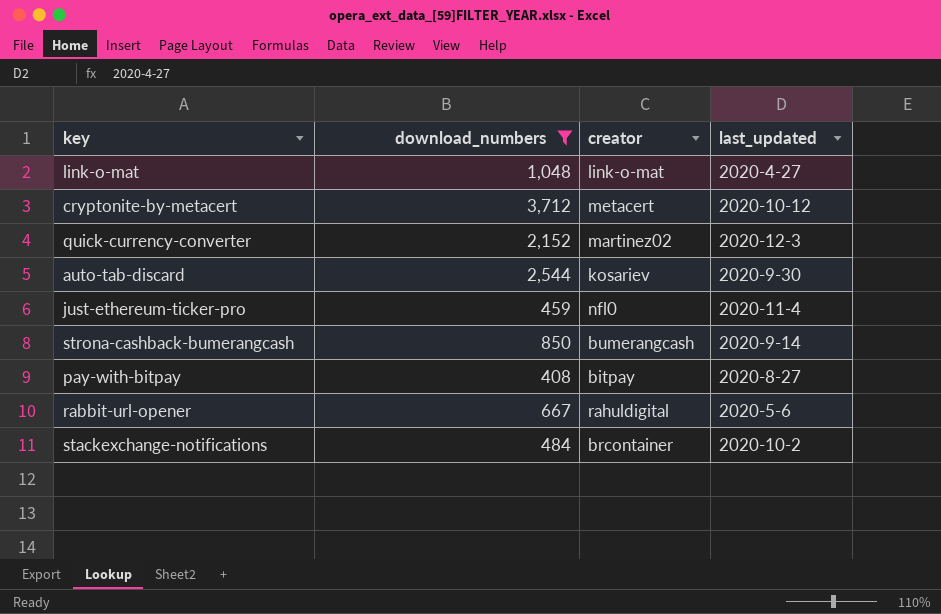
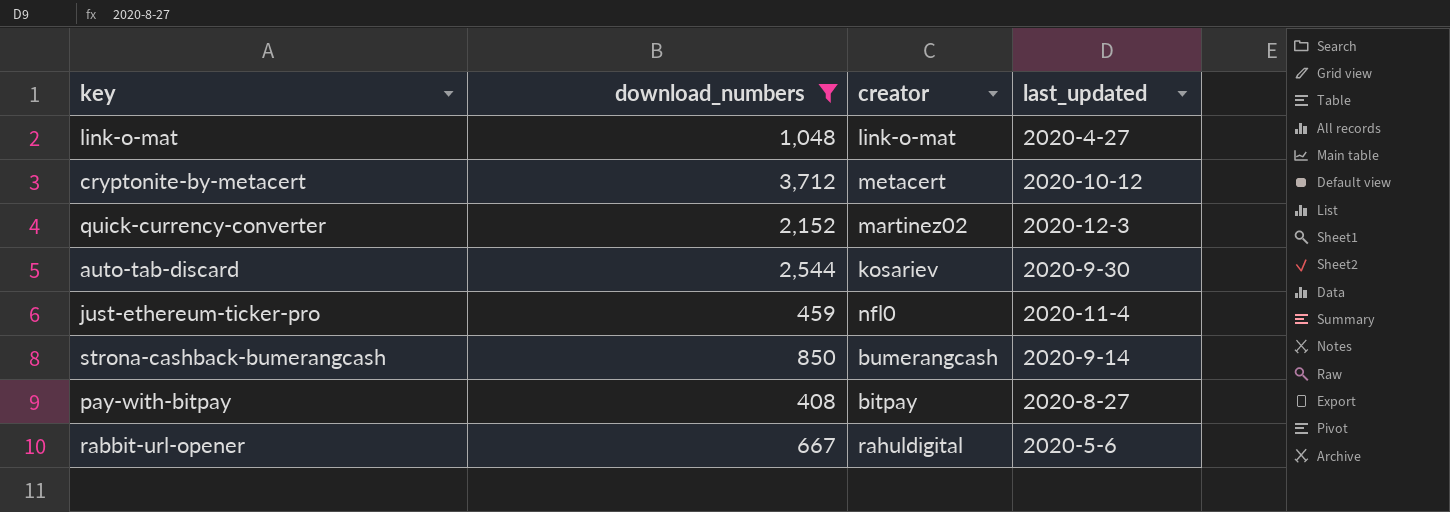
row stackexchange-notifications: 484 | brcontainer | 2020-10-2 -> none

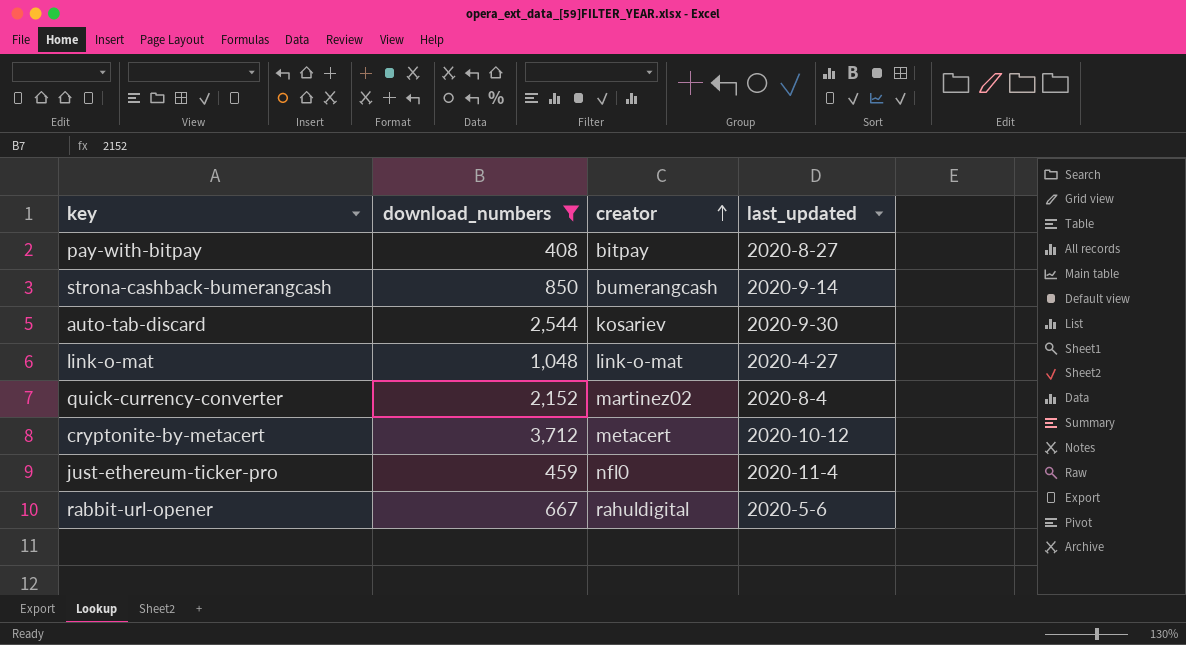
row order: none -> creator ascending
quick-currency-converter | last_updated: 2020-12-3 -> 2020-8-4

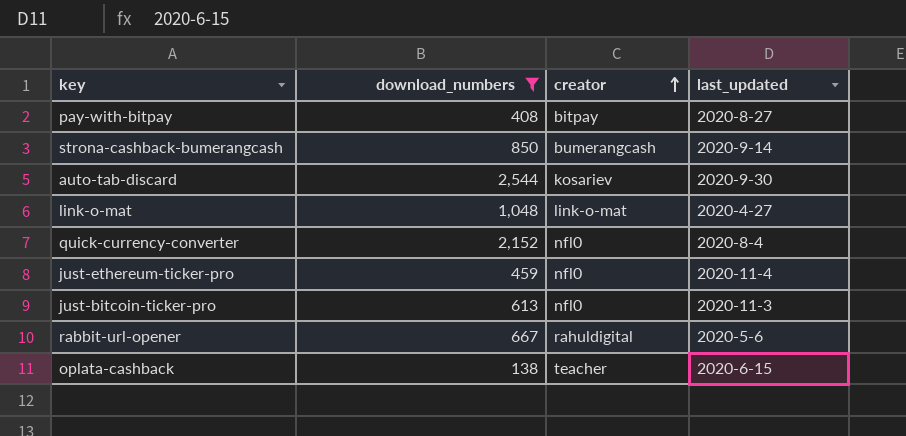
row cryptonite-by-metacert: 3,712 | metacert | 2020-10-12 -> none
quick-currency-converter | creator: martinez02 -> nfl0
row just-bitcoin-ticker-pro: none -> 613 | nfl0 | 2020-11-3
row oplata-cashback: none -> 138 | teacher | 2020-6-15

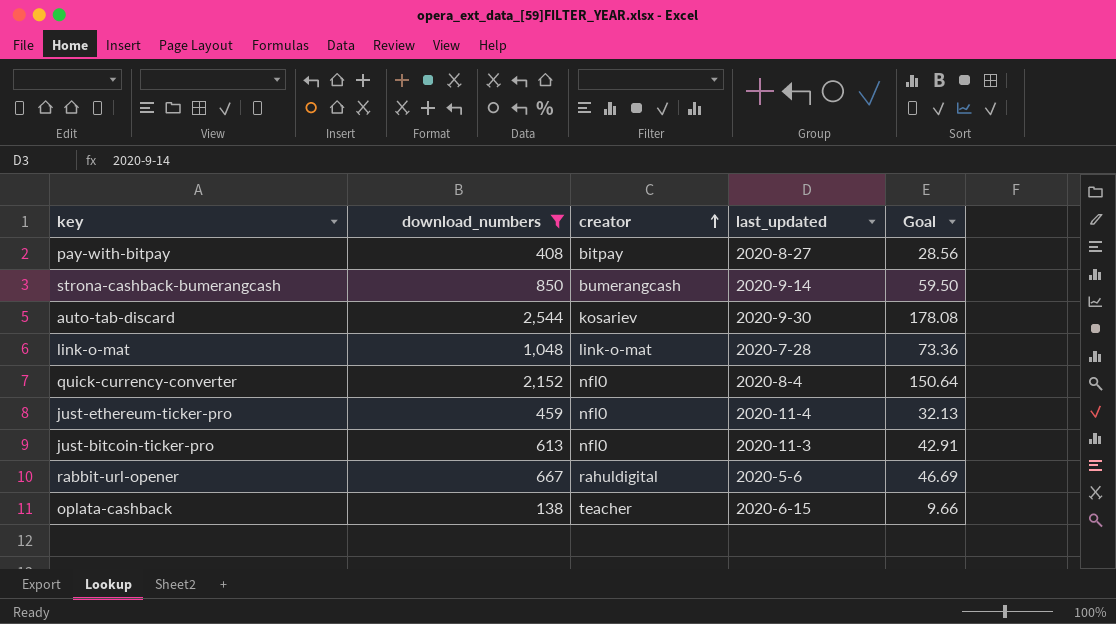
column Goal | formula: none -> [download_numbers] * 0.07
link-o-mat | last_updated: 2020-4-27 -> 2020-7-28

